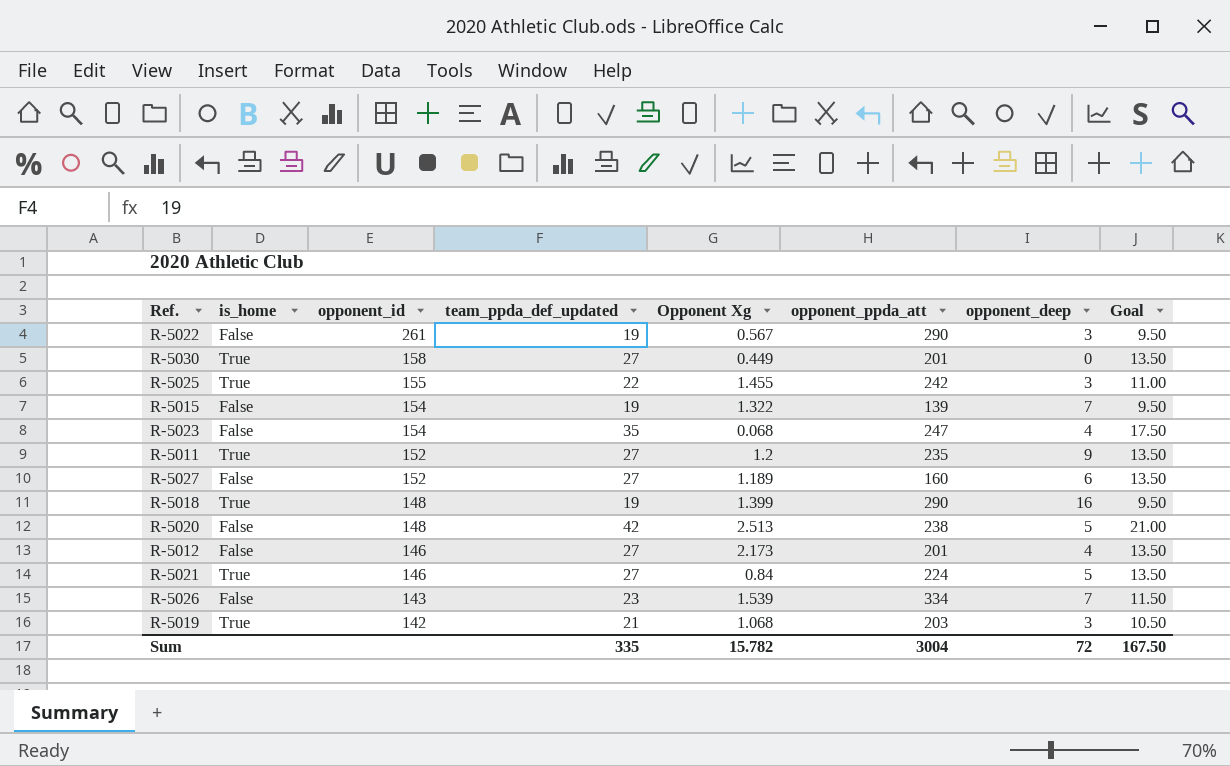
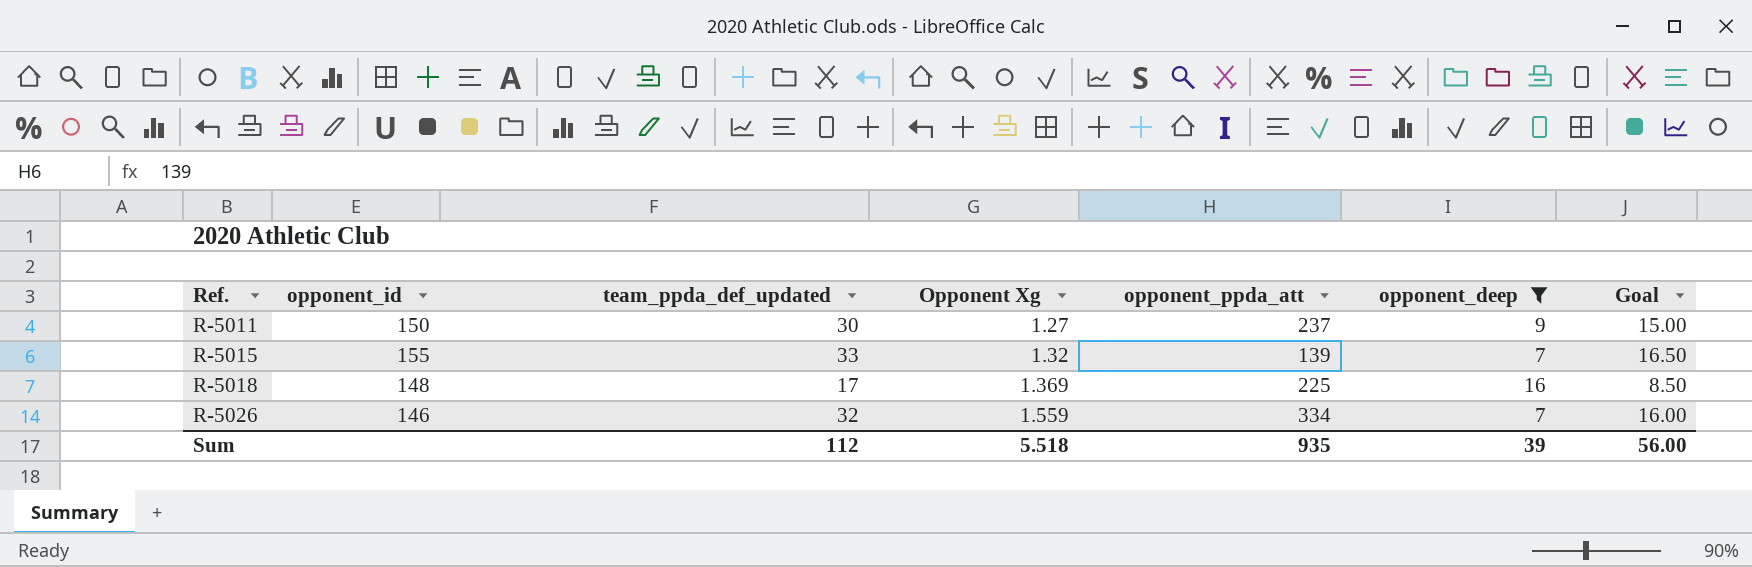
filter: none -> opponent_deep >= 7
row order: opponent_id descending -> Ref. ascending
column is_home | position: 2 -> none
R-5011 | opponent_id: 152 -> 150
R-5011 | team_ppda_def_updated: 27 -> 30
R-5011 | Opponent Xg: 1.2 -> 1.27
R-5011 | opponent_ppda_att: 235 -> 237
R-5011 | Goal: 13.50 -> 15.00
R-5015 | opponent_id: 154 -> 155
R-5015 | team_ppda_def_updated: 19 -> 33
R-5015 | Opponent Xg: 1.322 -> 1.32
R-5015 | Goal: 9.50 -> 16.50
R-5018 | team_ppda_def_updated: 19 -> 17
R-5018 | Opponent Xg: 1.399 -> 1.369
R-5018 | opponent_ppda_att: 290 -> 225
R-5018 | Goal: 9.50 -> 8.50
R-5026 | opponent_id: 143 -> 146
R-5026 | team_ppda_def_updated: 23 -> 32
R-5026 | Opponent Xg: 1.539 -> 1.559
R-5026 | Goal: 11.50 -> 16.00
Sum | team_ppda_def_updated: 335 -> 112
Sum | Opponent Xg: 15.782 -> 5.518
Sum | opponent_ppda_att: 3004 -> 935
Sum | opponent_deep: 72 -> 39
Sum | Goal: 167.50 -> 56.00

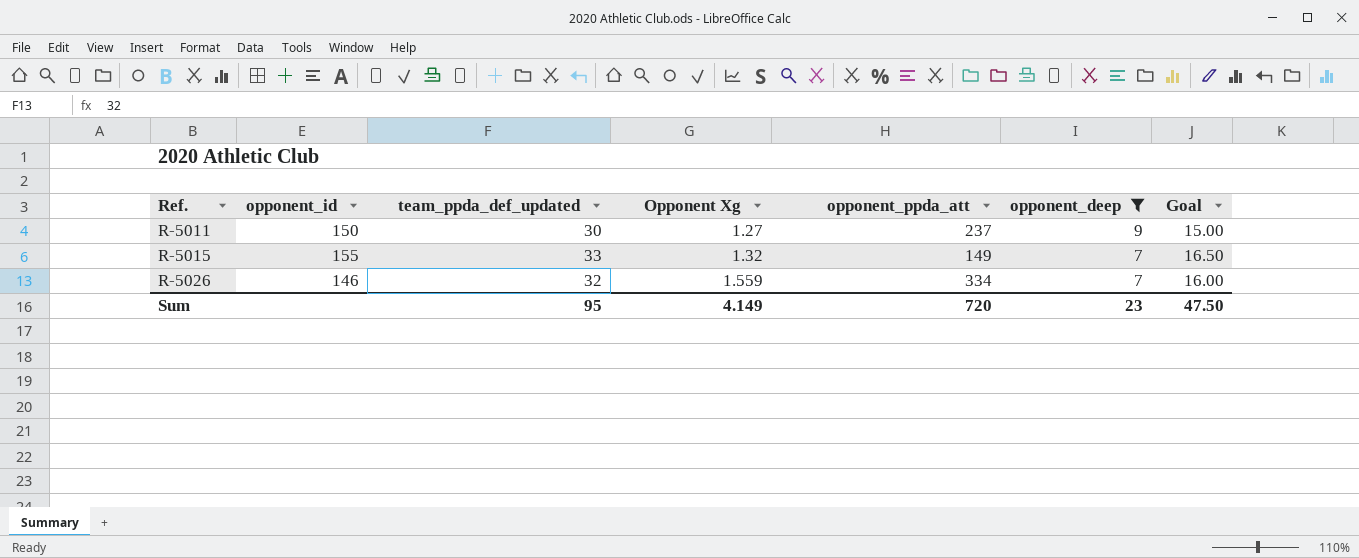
row R-5018: 148 | 17 | 1.369 | 225 | 16 | 8.50 -> none
R-5015 | opponent_ppda_att: 139 -> 149
Sum | team_ppda_def_updated: 112 -> 95
Sum | Opponent Xg: 5.518 -> 4.149
Sum | opponent_ppda_att: 935 -> 720
Sum | opponent_deep: 39 -> 23
Sum | Goal: 56.00 -> 47.50

